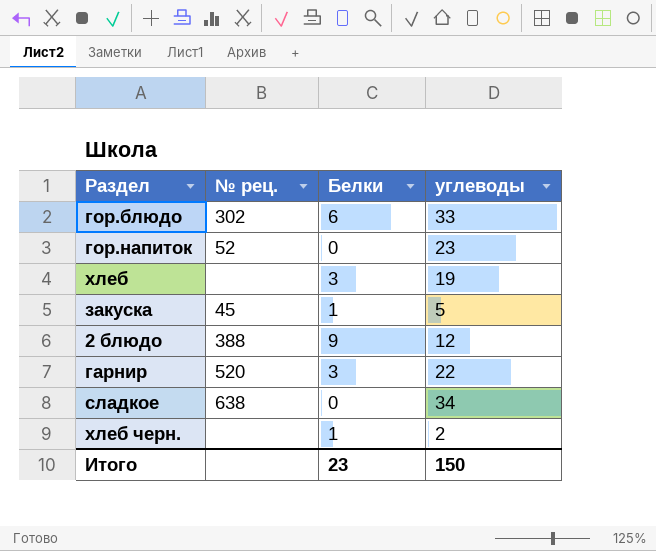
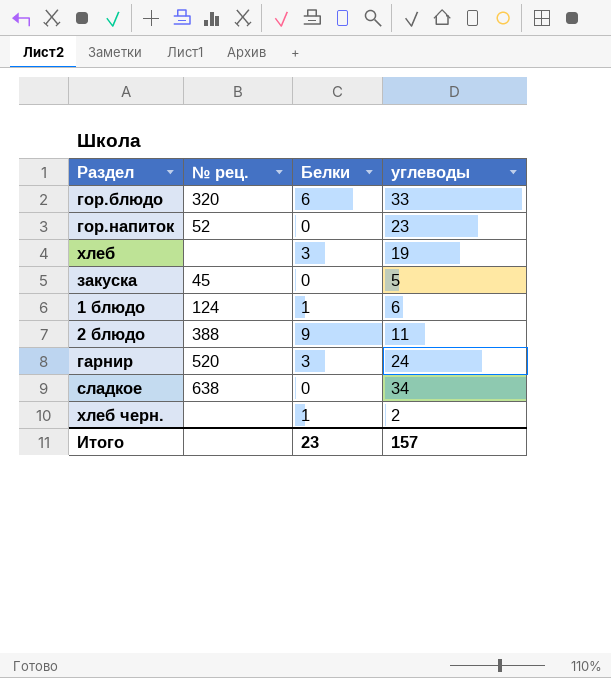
гор.блюдо | № рец.: 302 -> 320
закуска | Белки: 1 -> 0
row 1 блюдо: none -> 124 | 1 | 6
2 блюдо | углеводы: 12 -> 11
гарнир | углеводы: 22 -> 24
Итого | углеводы: 150 -> 157

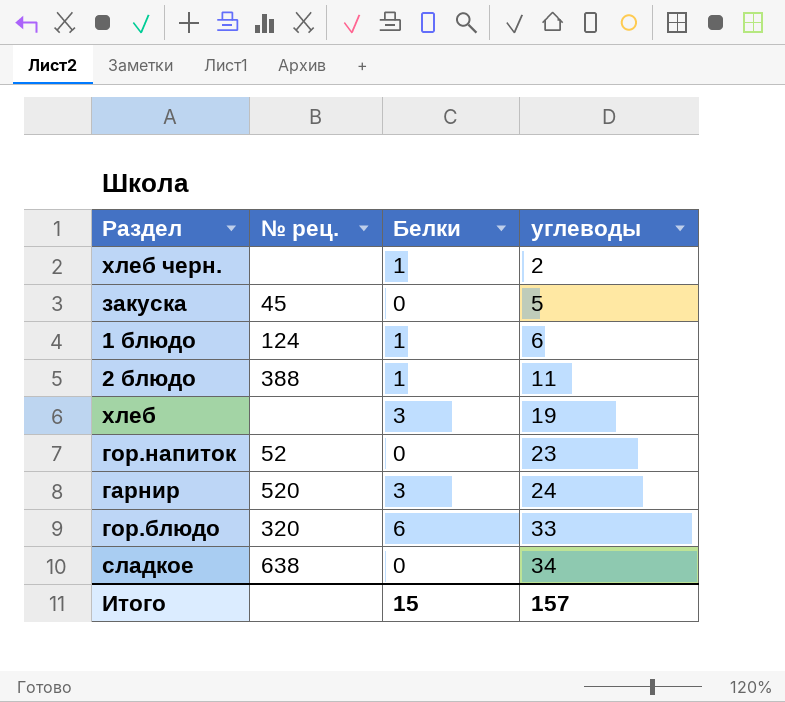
row order: none -> углеводы ascending
2 блюдо | Белки: 9 -> 1
Итого | Белки: 23 -> 15

